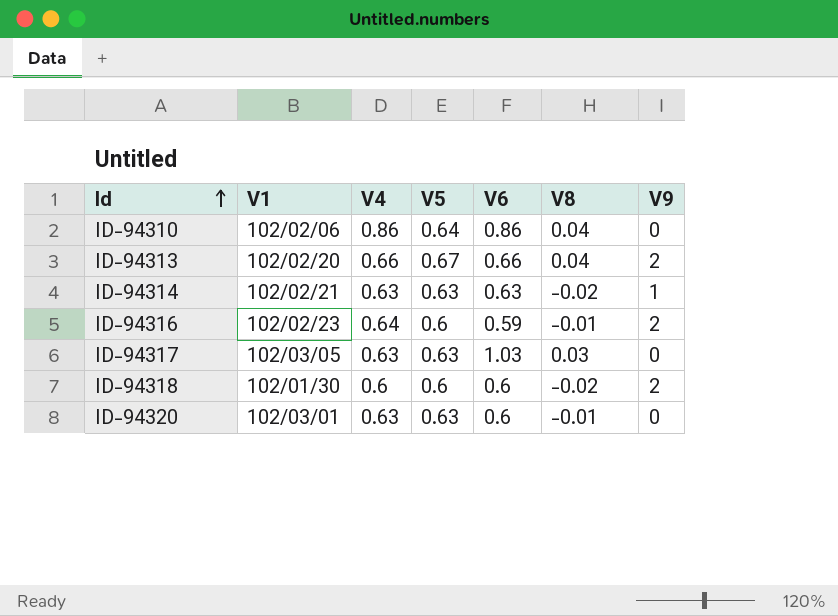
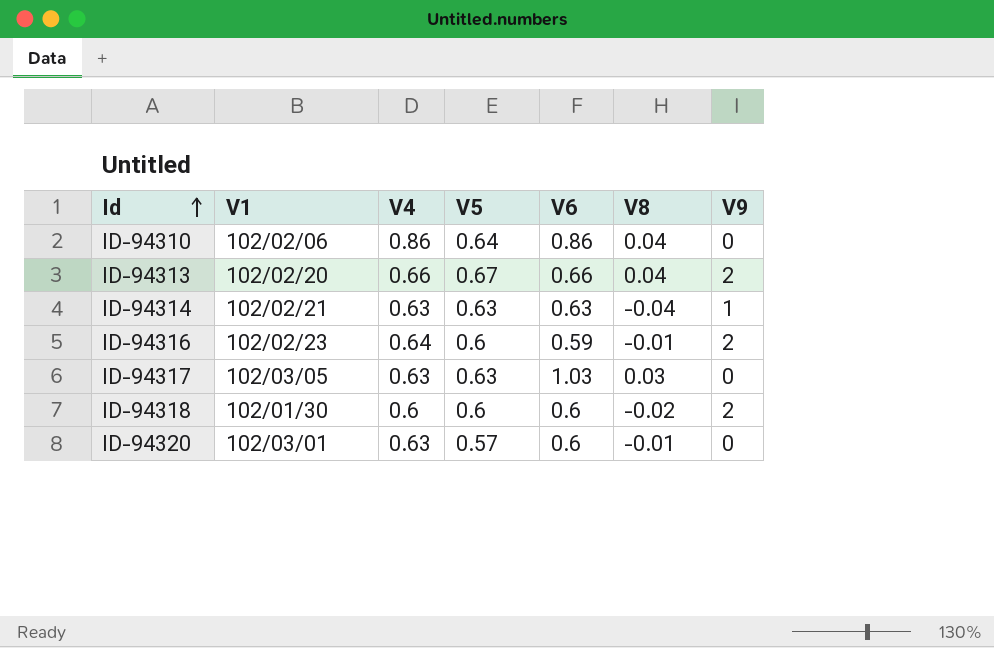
ID-94314 | V8: -0.02 -> -0.04
ID-94320 | V5: 0.63 -> 0.57

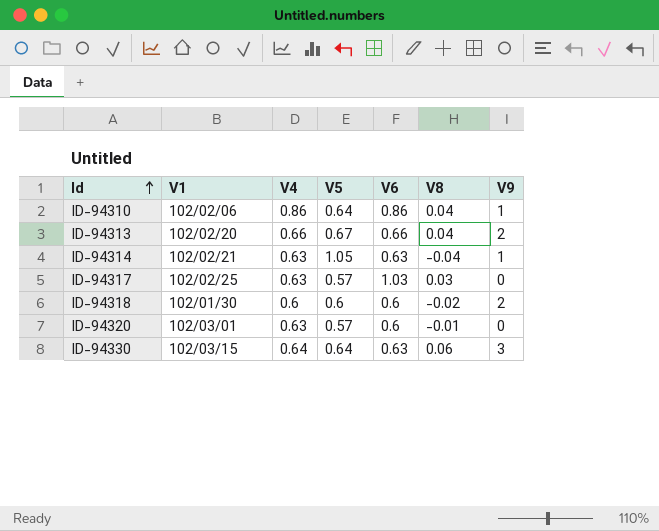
row ID-94316: 102/02/23 | 0.64 | 0.6 | 0.59 | -0.01 | 2 -> none
ID-94310 | V9: 0 -> 1
ID-94314 | V5: 0.63 -> 1.05
ID-94317 | V1: 102/03/05 -> 102/02/25
ID-94317 | V5: 0.63 -> 0.57
row ID-94330: none -> 102/03/15 | 0.64 | 0.64 | 0.63 | 0.06 | 3

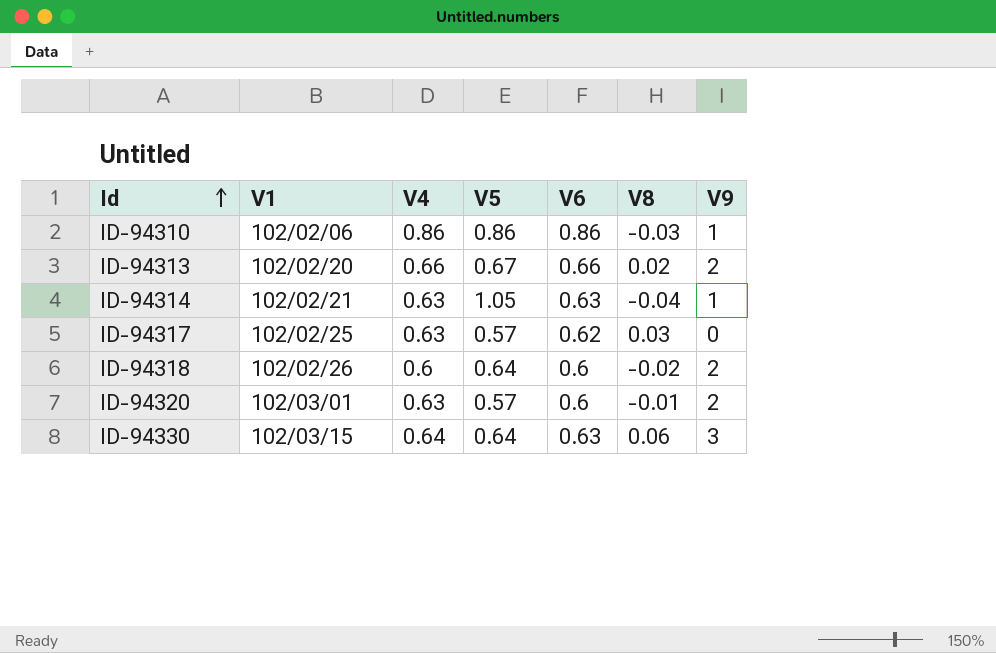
ID-94310 | V5: 0.64 -> 0.86
ID-94310 | V8: 0.04 -> -0.03
ID-94313 | V8: 0.04 -> 0.02
ID-94317 | V6: 1.03 -> 0.62
ID-94318 | V1: 102/01/30 -> 102/02/26
ID-94318 | V5: 0.6 -> 0.64
ID-94320 | V9: 0 -> 2

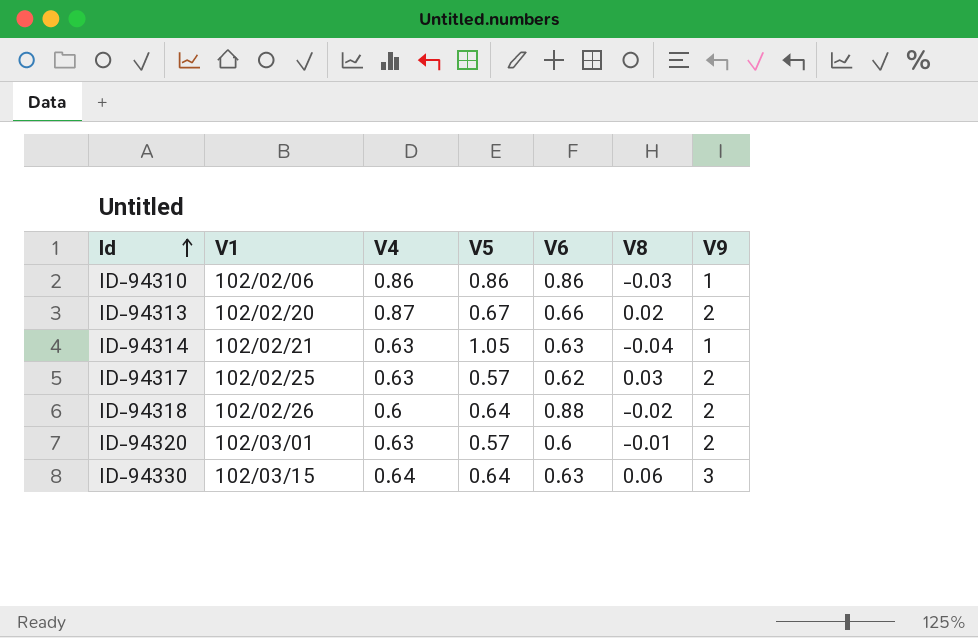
ID-94313 | V4: 0.66 -> 0.87
ID-94317 | V9: 0 -> 2
ID-94318 | V6: 0.6 -> 0.88

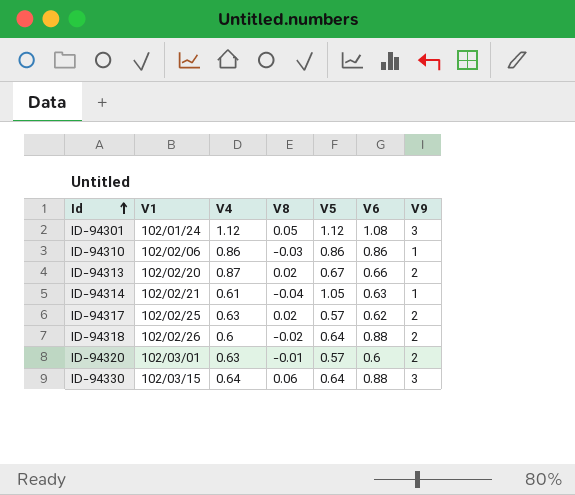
column V8 | position: 6 -> 4
row ID-94301: none -> 102/01/24 | 1.12 | 0.05 | 1.12 | 1.08 | 3
ID-94314 | V4: 0.63 -> 0.61
ID-94317 | V8: 0.03 -> 0.02
ID-94330 | V6: 0.63 -> 0.88

